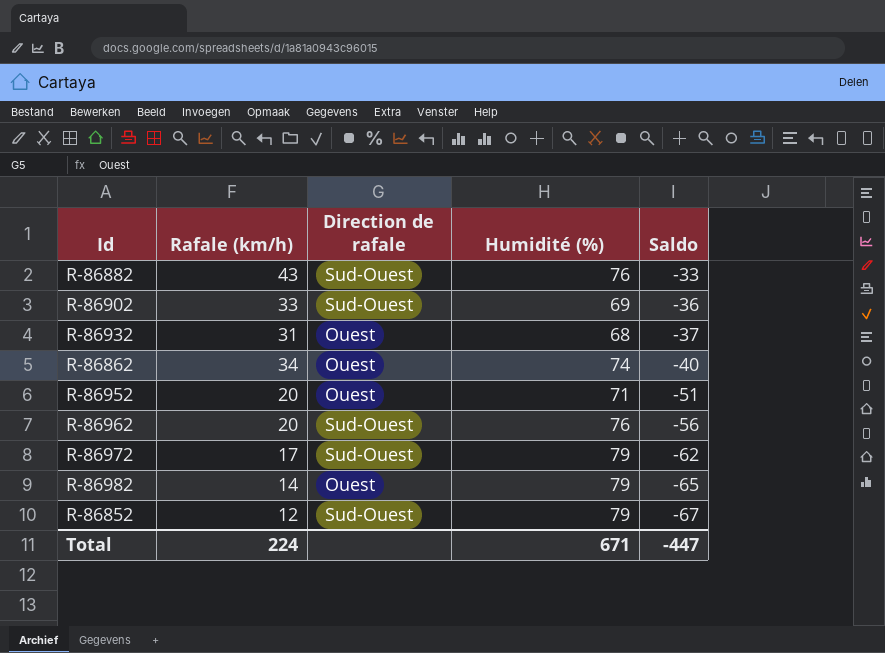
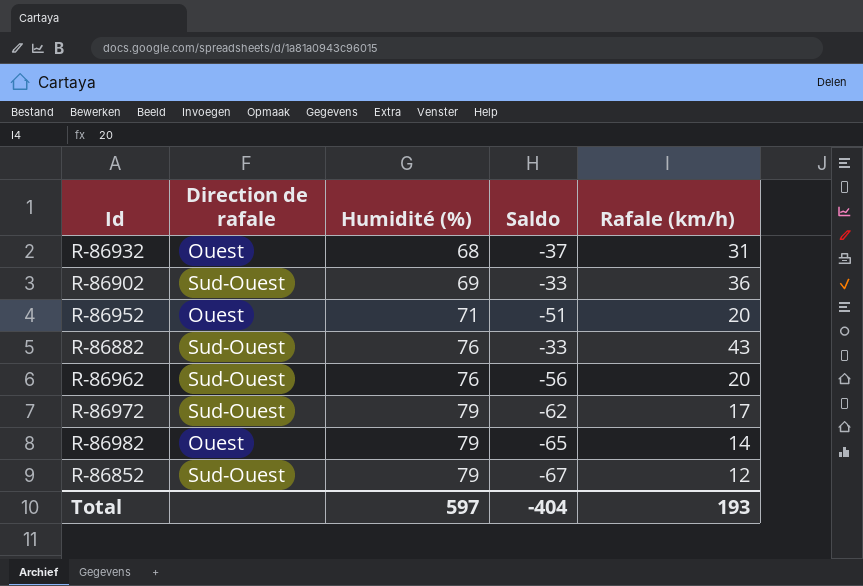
row order: Saldo descending -> Humidité (%) ascending
column Rafale (km/h) | position: 2 -> 5
row R-86862: 34 | Ouest | 74 | -40 -> none
R-86902 | Saldo: -36 -> -33
R-86902 | Rafale (km/h): 33 -> 36
Total | Humidité (%): 671 -> 597
Total | Saldo: -447 -> -404
Total | Rafale (km/h): 224 -> 193

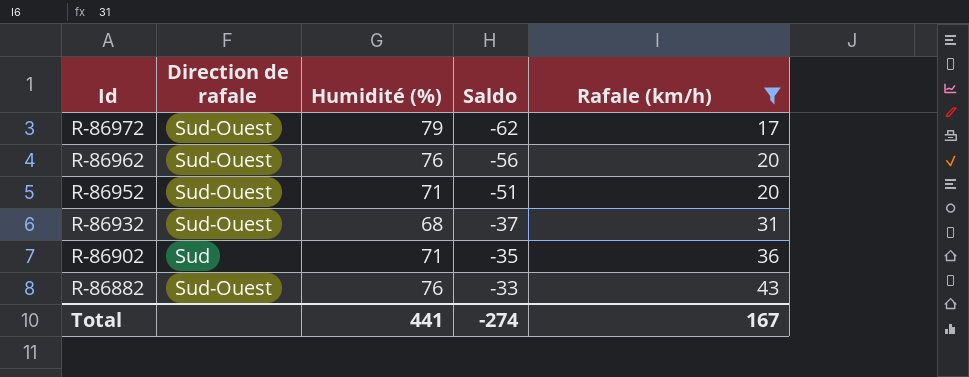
filter: none -> Rafale (km/h) >= 17
row order: Humidité (%) ascending -> Id descending
R-86952 | Direction de rafale: Ouest -> Sud-Ouest
R-86932 | Direction de rafale: Ouest -> Sud-Ouest
R-86902 | Direction de rafale: Sud-Ouest -> Sud
R-86902 | Humidité (%): 69 -> 71
R-86902 | Saldo: -33 -> -35
Total | Humidité (%): 597 -> 441
Total | Saldo: -404 -> -274
Total | Rafale (km/h): 193 -> 167

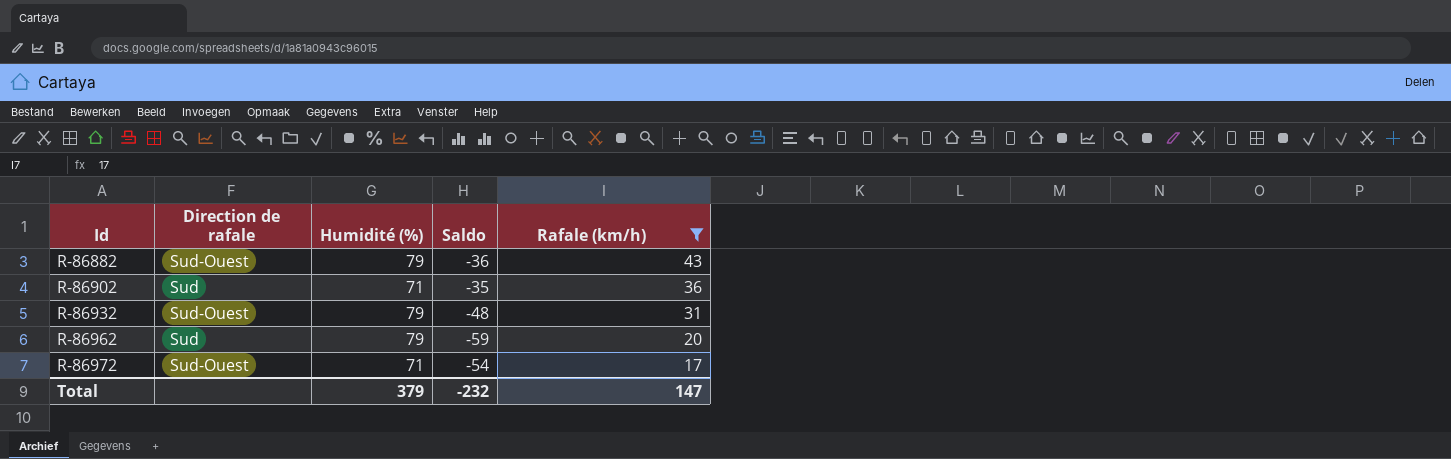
row order: Id descending -> Id ascending
row R-86952: Sud-Ouest | 71 | -51 | 20 -> none
R-86882 | Humidité (%): 76 -> 79
R-86882 | Saldo: -33 -> -36
R-86932 | Humidité (%): 68 -> 79
R-86932 | Saldo: -37 -> -48
R-86962 | Direction de rafale: Sud-Ouest -> Sud
R-86962 | Humidité (%): 76 -> 79
R-86962 | Saldo: -56 -> -59
R-86972 | Humidité (%): 79 -> 71
R-86972 | Saldo: -62 -> -54
Total | Humidité (%): 441 -> 379
Total | Saldo: -274 -> -232
Total | Rafale (km/h): 167 -> 147

